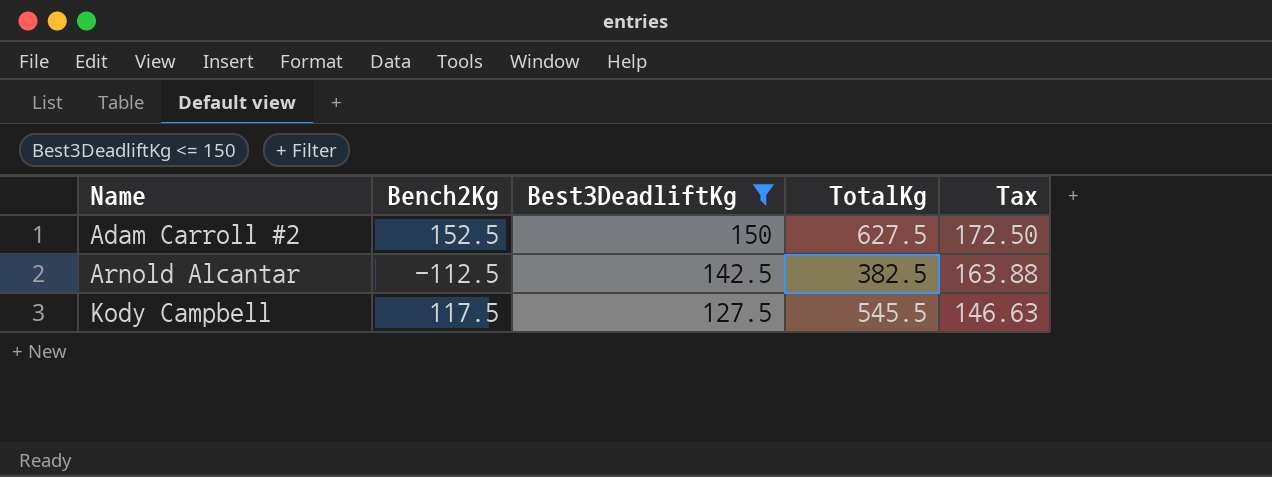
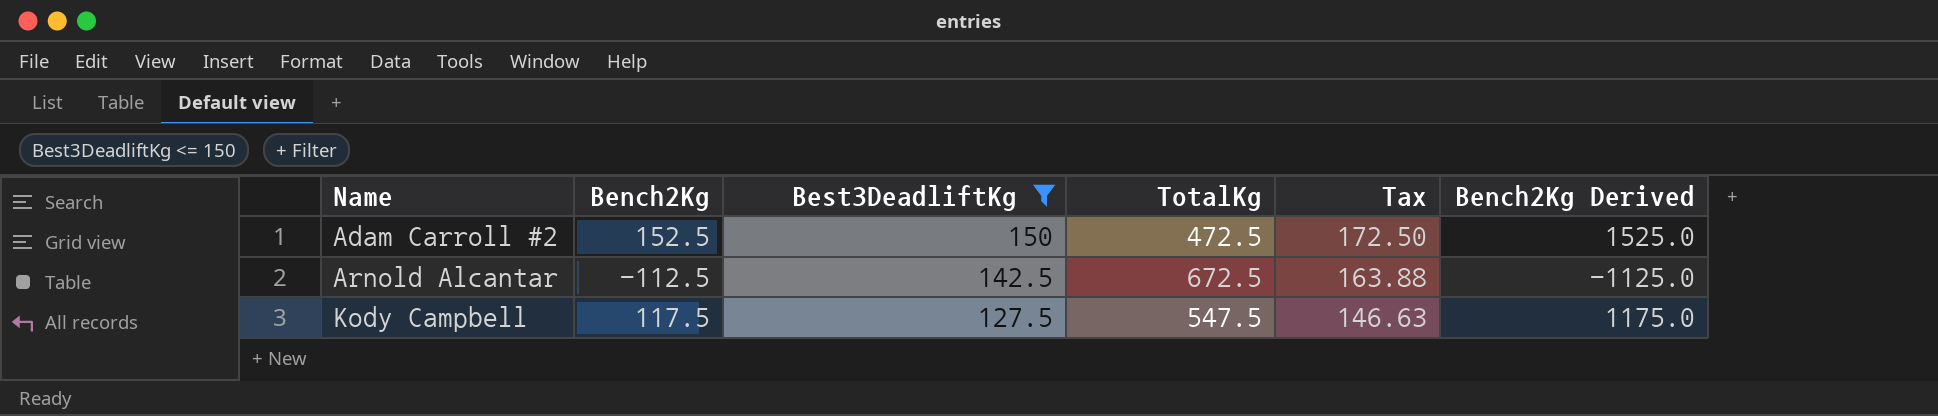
column Bench2Kg Derived | formula: none -> [Bench2Kg] * 10
Adam Carroll #2 | TotalKg: 627.5 -> 472.5
Arnold Alcantar | TotalKg: 382.5 -> 672.5
Kody Campbell | TotalKg: 545.5 -> 547.5

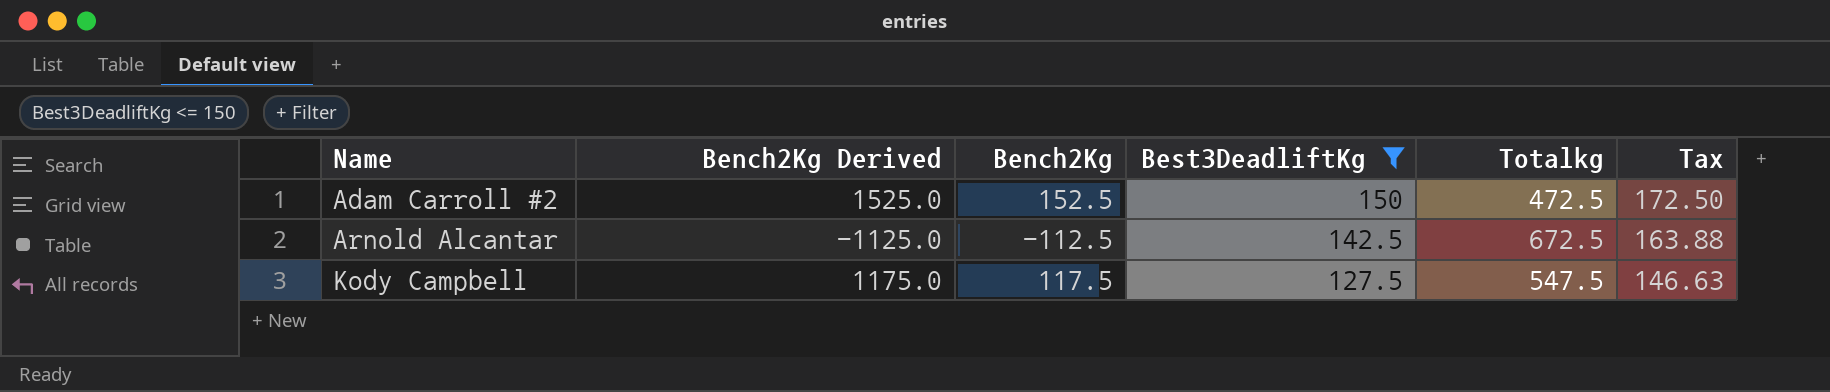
column Bench2Kg Derived | position: 6 -> 2
column name: TotalKg -> Totalkg

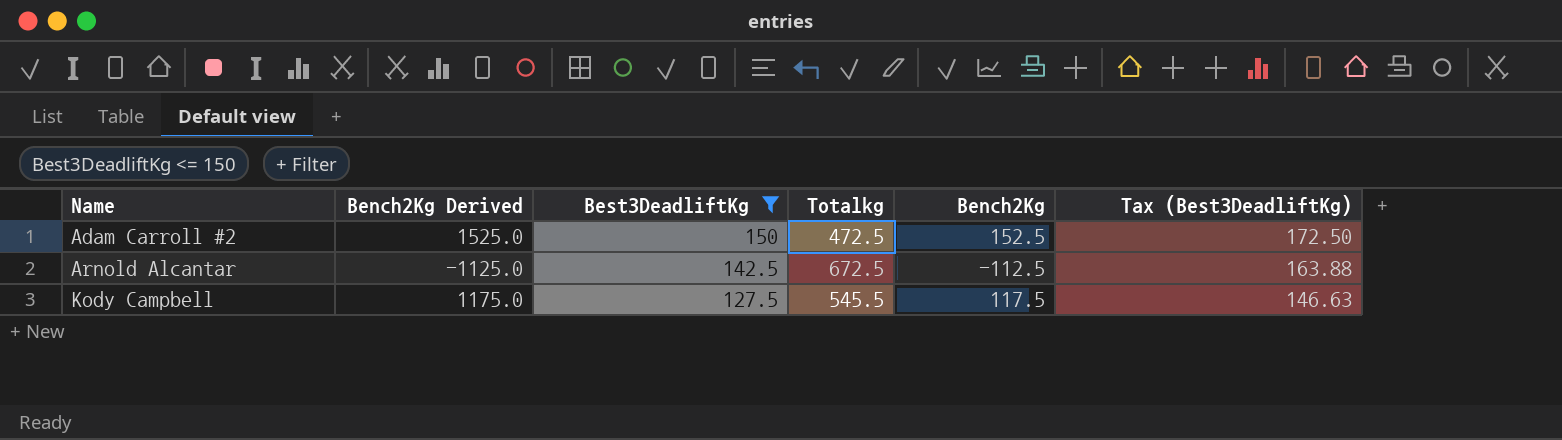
column Bench2Kg | position: 3 -> 5
column name: Tax -> Tax (Best3DeadliftKg)
Kody Campbell | Totalkg: 547.5 -> 545.5

